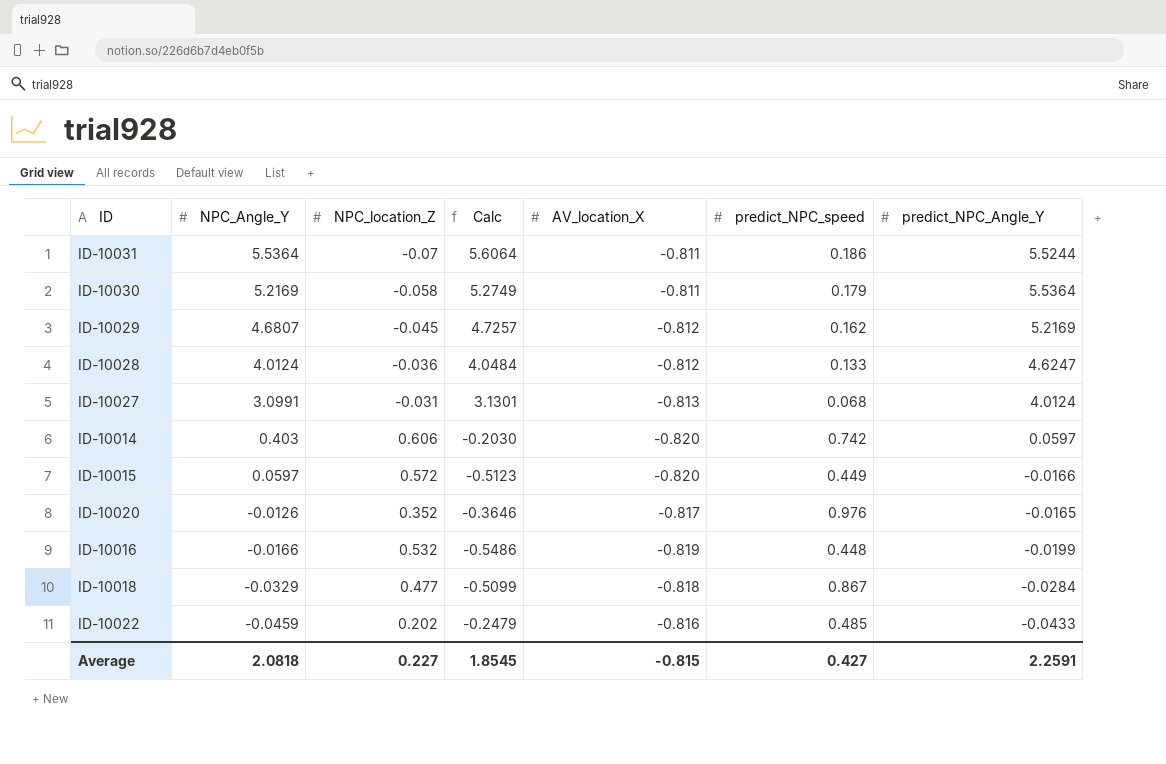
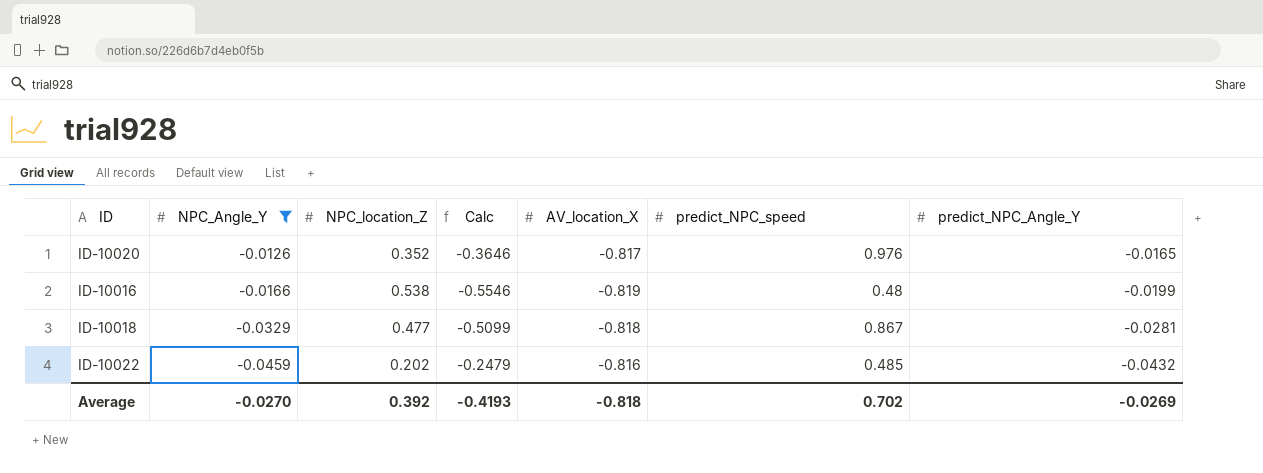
filter: none -> NPC_Angle_Y <= -0.0126
ID-10016 | NPC_location_Z: 0.532 -> 0.538
ID-10016 | Calc: -0.5486 -> -0.5546
ID-10016 | predict_NPC_speed: 0.448 -> 0.48
ID-10018 | predict_NPC_Angle_Y: -0.0284 -> -0.0281
ID-10022 | predict_NPC_Angle_Y: -0.0433 -> -0.0432
Average | NPC_Angle_Y: 2.0818 -> -0.0270
Average | NPC_location_Z: 0.227 -> 0.392
Average | Calc: 1.8545 -> -0.4193
Average | AV_location_X: -0.815 -> -0.818
Average | predict_NPC_speed: 0.427 -> 0.702
Average | predict_NPC_Angle_Y: 2.2591 -> -0.0269

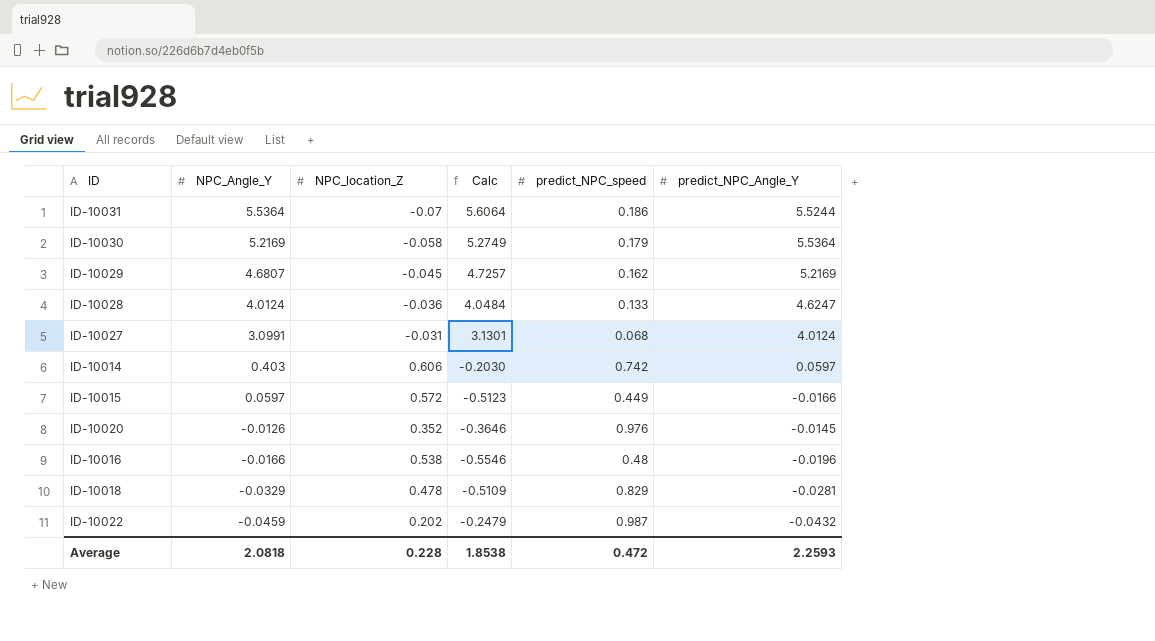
filter: NPC_Angle_Y <= -0.0126 -> none
column AV_location_X | position: 5 -> none
ID-10020 | predict_NPC_Angle_Y: -0.0165 -> -0.0145
ID-10016 | predict_NPC_Angle_Y: -0.0199 -> -0.0196
ID-10018 | NPC_location_Z: 0.477 -> 0.478
ID-10018 | Calc: -0.5099 -> -0.5109
ID-10018 | predict_NPC_speed: 0.867 -> 0.829
ID-10022 | predict_NPC_speed: 0.485 -> 0.987
Average | NPC_Angle_Y: -0.0270 -> 2.0818
Average | NPC_location_Z: 0.392 -> 0.228
Average | Calc: -0.4193 -> 1.8538
Average | predict_NPC_speed: 0.702 -> 0.472
Average | predict_NPC_Angle_Y: -0.0269 -> 2.2593

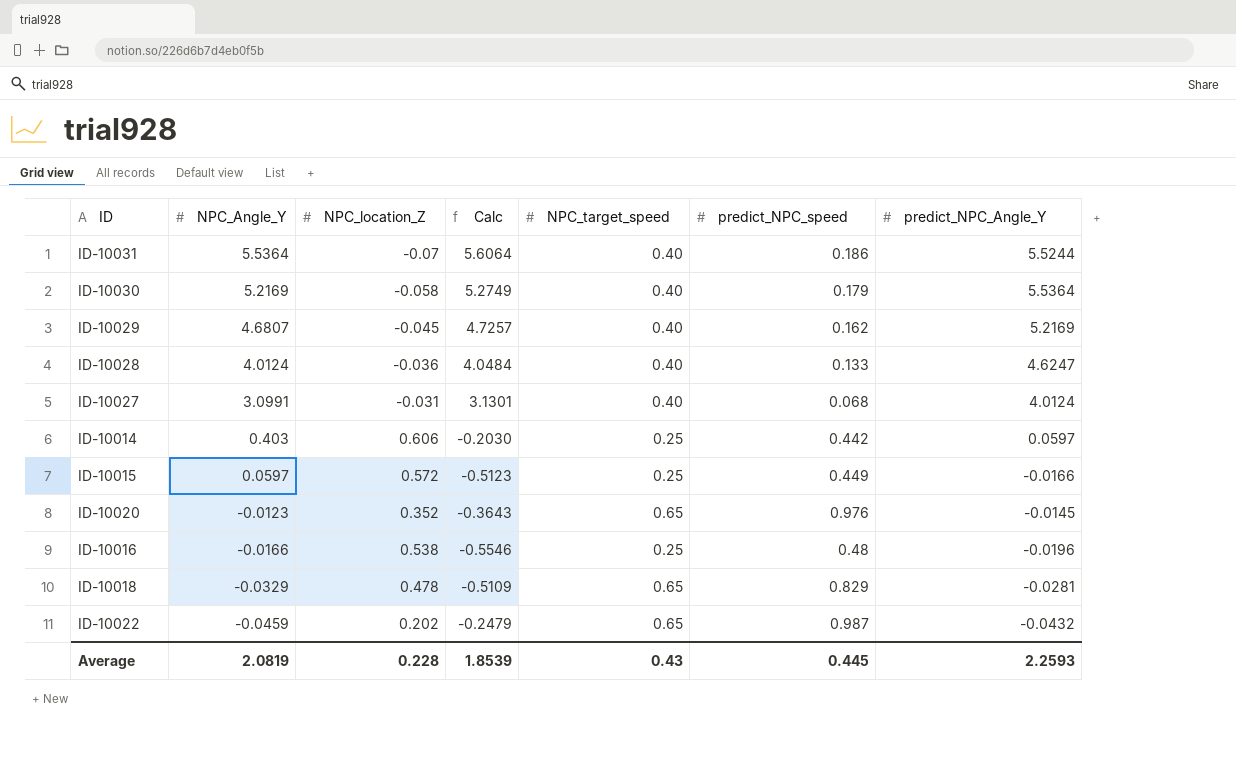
column NPC_target_speed | position: none -> 5
ID-10014 | predict_NPC_speed: 0.742 -> 0.442
ID-10020 | NPC_Angle_Y: -0.0126 -> -0.0123
ID-10020 | Calc: -0.3646 -> -0.3643
Average | NPC_Angle_Y: 2.0818 -> 2.0819
Average | Calc: 1.8538 -> 1.8539
Average | predict_NPC_speed: 0.472 -> 0.445

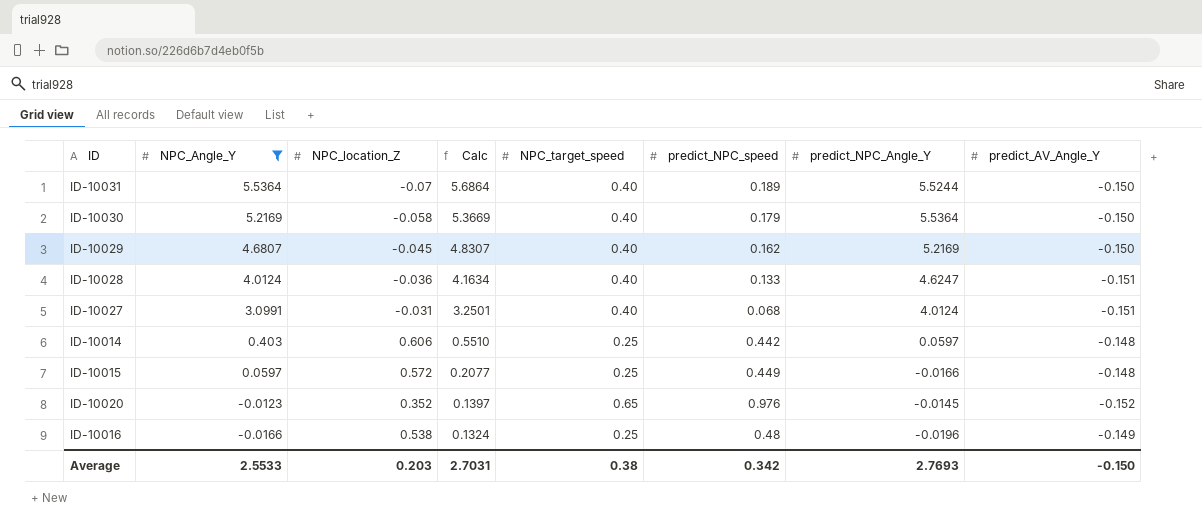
filter: none -> NPC_Angle_Y >= -0.0166
column Calc | formula: [NPC_Angle_Y] - [NPC_location_Z] -> [NPC_Angle_Y] - [predict_AV_Angle_Y]
column predict_AV_Angle_Y | position: none -> 8
ID-10031 | predict_NPC_speed: 0.186 -> 0.189
Average | NPC_Angle_Y: 2.0819 -> 2.5533
Average | NPC_location_Z: 0.228 -> 0.203
Average | Calc: 1.8539 -> 2.7031
Average | NPC_target_speed: 0.43 -> 0.38
Average | predict_NPC_speed: 0.445 -> 0.342
Average | predict_NPC_Angle_Y: 2.2593 -> 2.7693

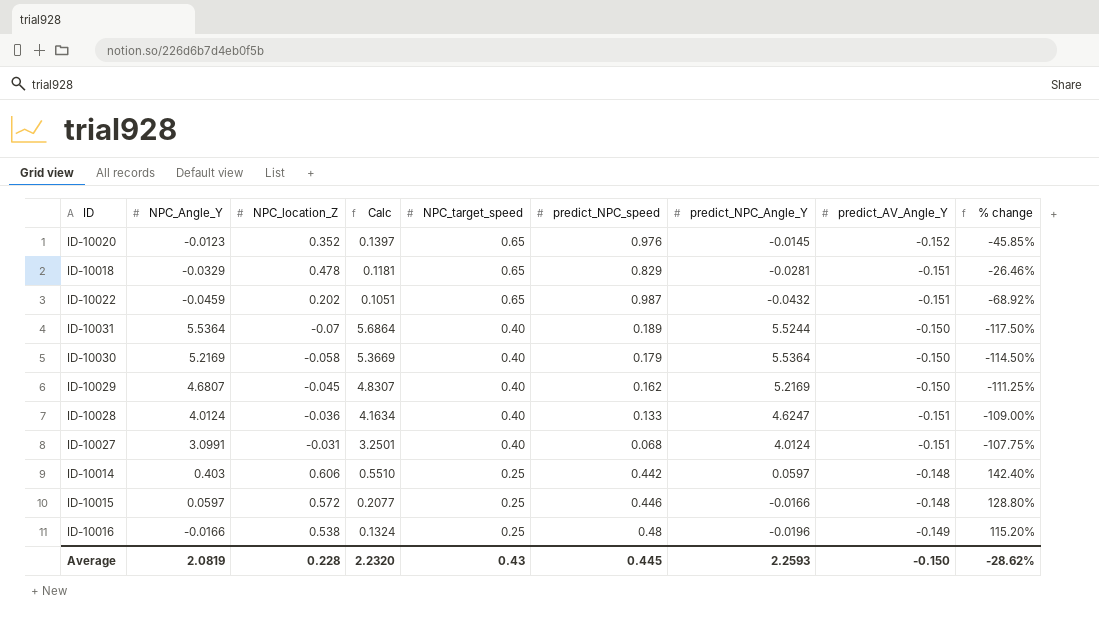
filter: NPC_Angle_Y >= -0.0166 -> none
row order: NPC_Angle_Y descending -> NPC_target_speed descending
column % change | formula: none -> ([NPC_location_Z] - [NPC_target_speed]) / [NPC_target_speed]
ID-10015 | predict_NPC_speed: 0.449 -> 0.446
Average | NPC_Angle_Y: 2.5533 -> 2.0819
Average | NPC_location_Z: 0.203 -> 0.228
Average | Calc: 2.7031 -> 2.2320
Average | NPC_target_speed: 0.38 -> 0.43
Average | predict_NPC_speed: 0.342 -> 0.445
Average | predict_NPC_Angle_Y: 2.7693 -> 2.2593

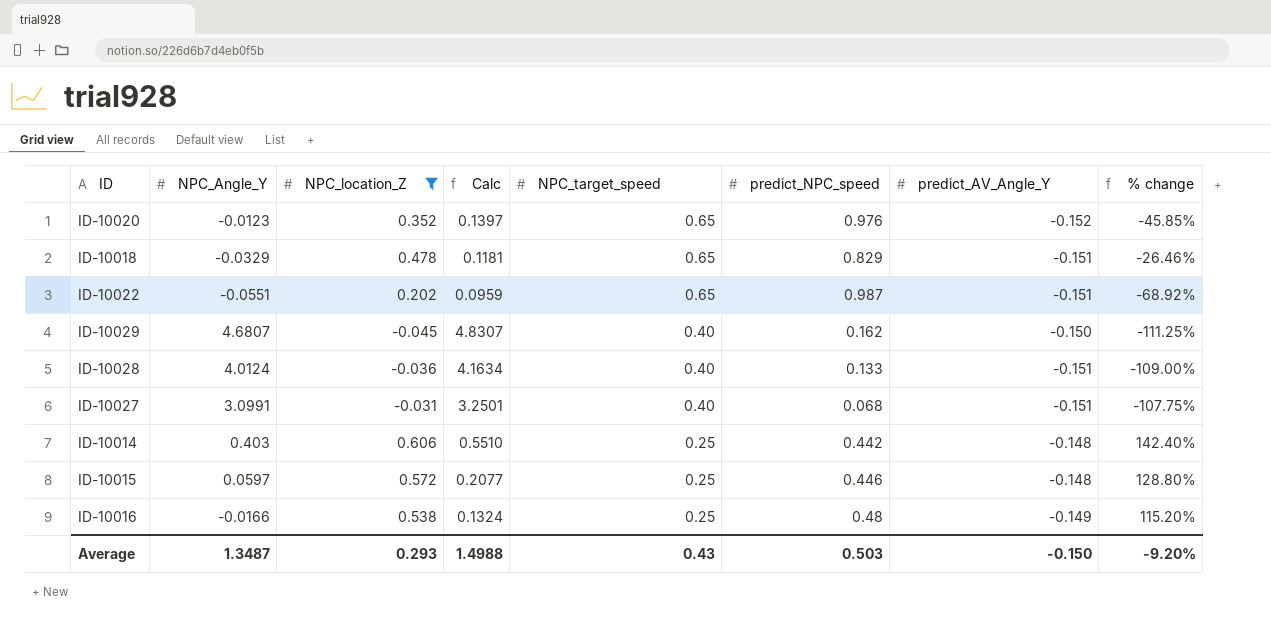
filter: none -> NPC_location_Z >= -0.045
column predict_NPC_Angle_Y | position: 7 -> none
ID-10022 | NPC_Angle_Y: -0.0459 -> -0.0551
ID-10022 | Calc: 0.1051 -> 0.0959
Average | NPC_Angle_Y: 2.0819 -> 1.3487
Average | NPC_location_Z: 0.228 -> 0.293
Average | Calc: 2.2320 -> 1.4988
Average | predict_NPC_speed: 0.445 -> 0.503
Average | % change: -28.62% -> -9.20%

